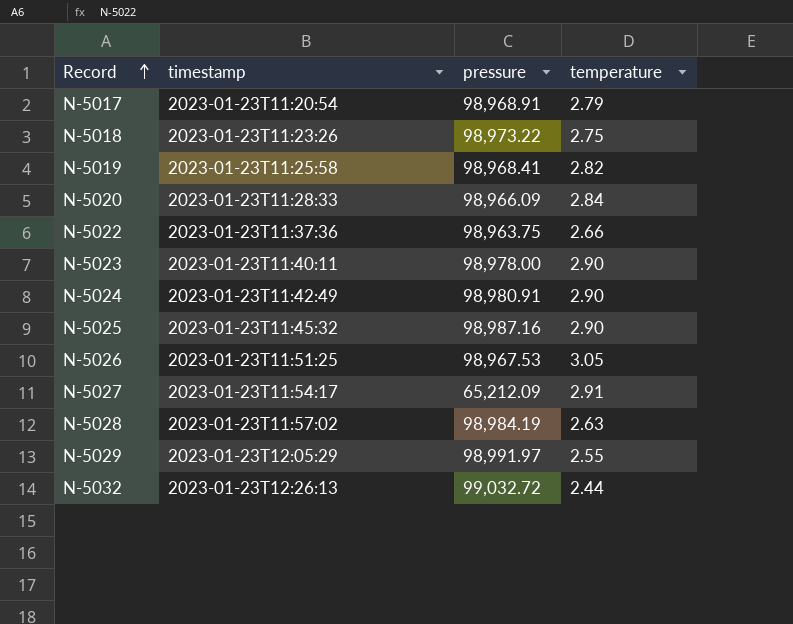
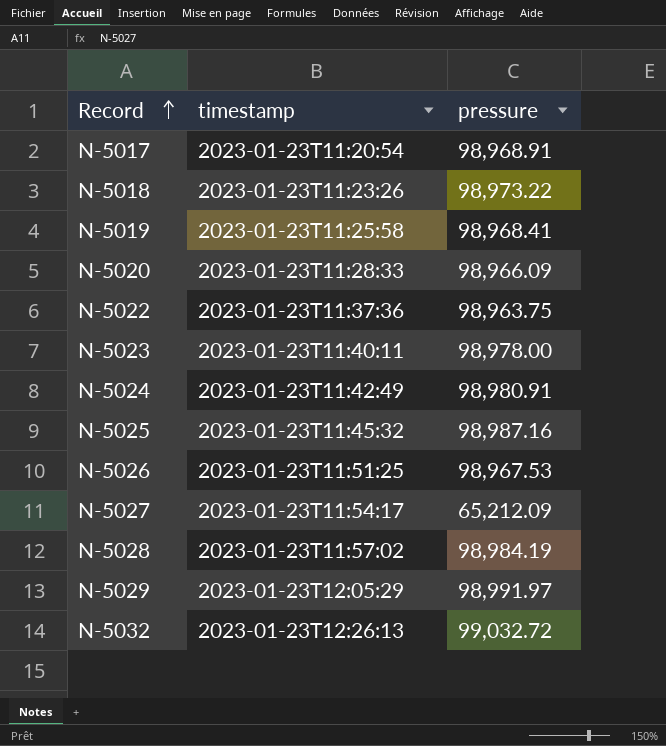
column temperature | position: 4 -> none

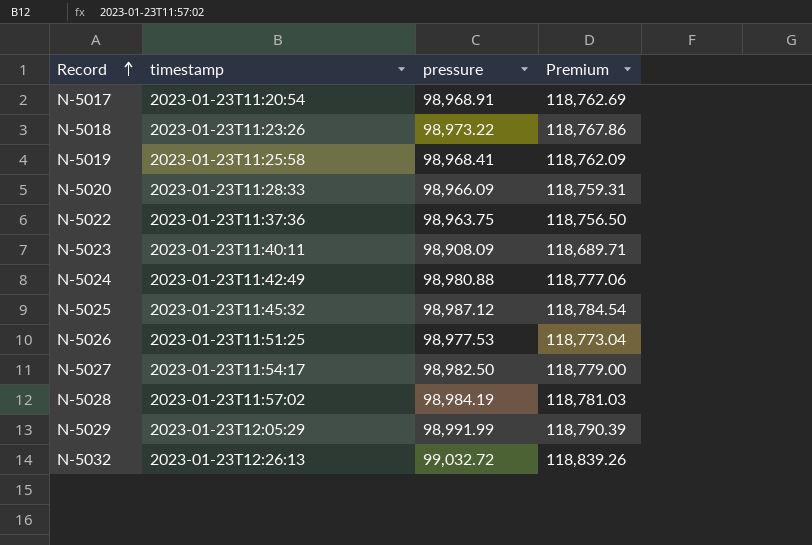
column Premium | formula: none -> [pressure] * 1.2
N-5023 | pressure: 98,978.00 -> 98,908.09
N-5024 | pressure: 98,980.91 -> 98,980.88
N-5025 | pressure: 98,987.16 -> 98,987.12
N-5026 | pressure: 98,967.53 -> 98,977.53
N-5027 | pressure: 65,212.09 -> 98,982.50
N-5029 | pressure: 98,991.97 -> 98,991.99

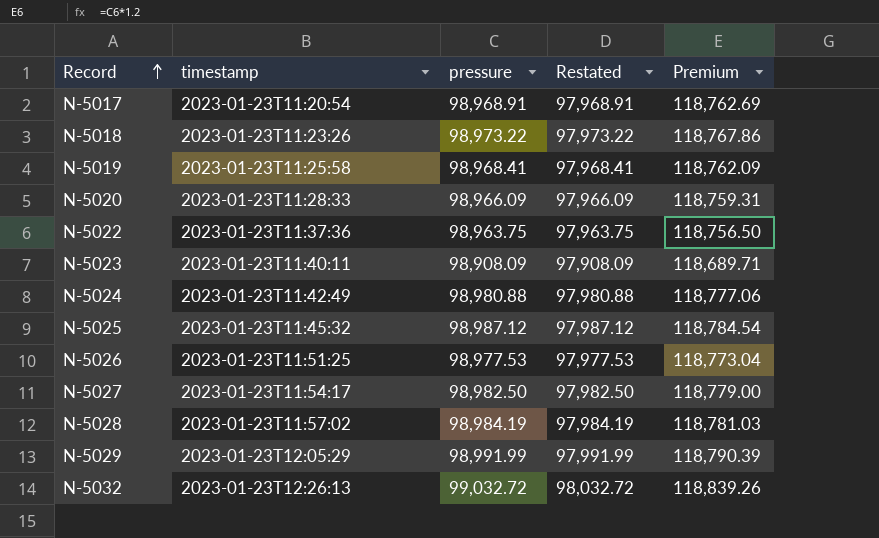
column Restated | formula: none -> [pressure] - 1000

